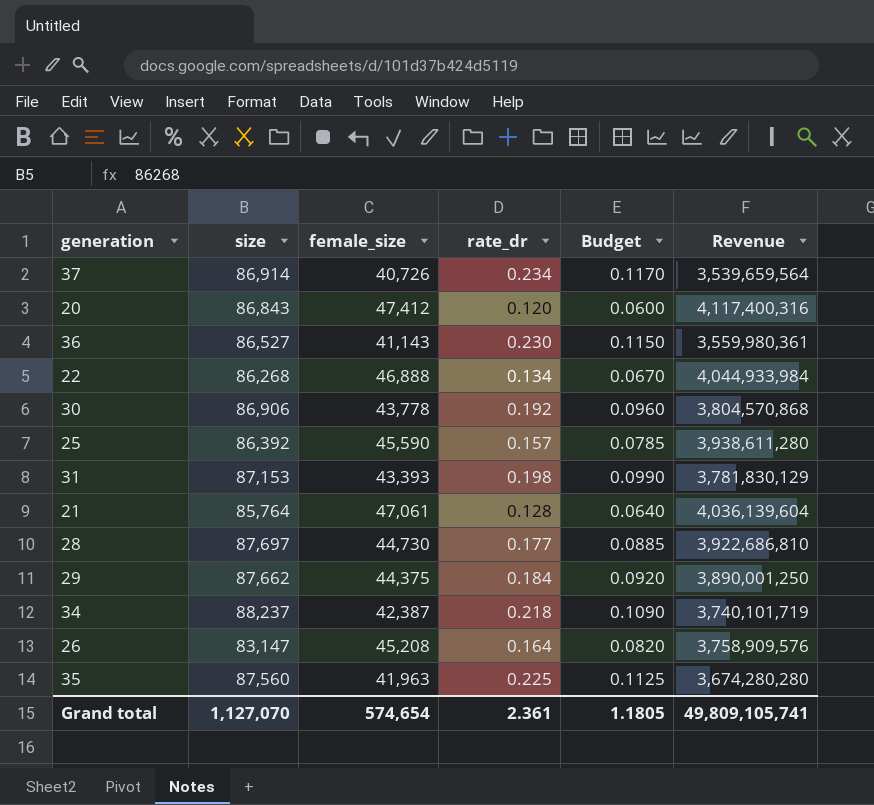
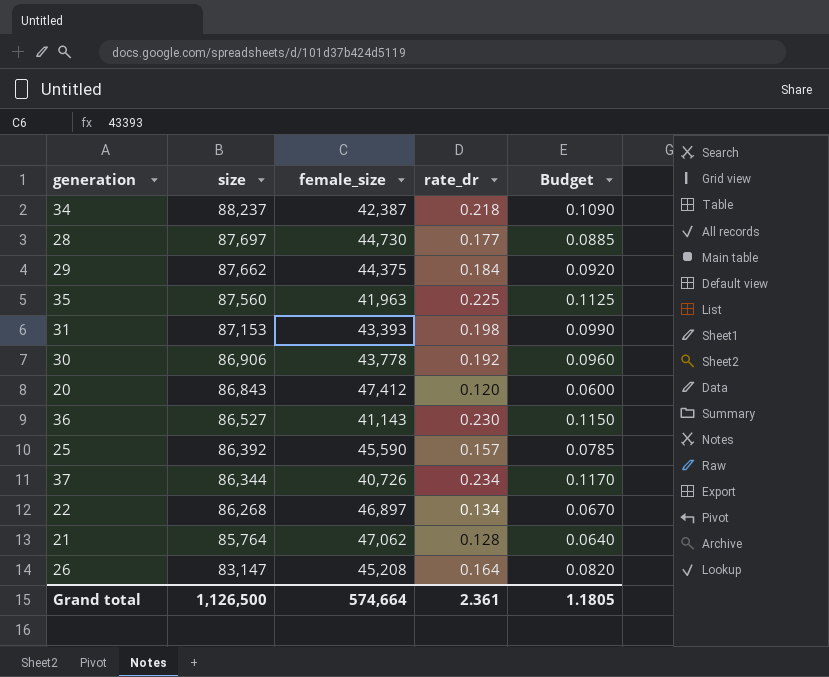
row order: none -> size descending
column Revenue | formula: [size] * [female_size] -> none
37 | size: 86,914 -> 86,344
22 | female_size: 46,888 -> 46,897
21 | female_size: 47,061 -> 47,062
Grand total | size: 1,127,070 -> 1,126,500
Grand total | female_size: 574,654 -> 574,664

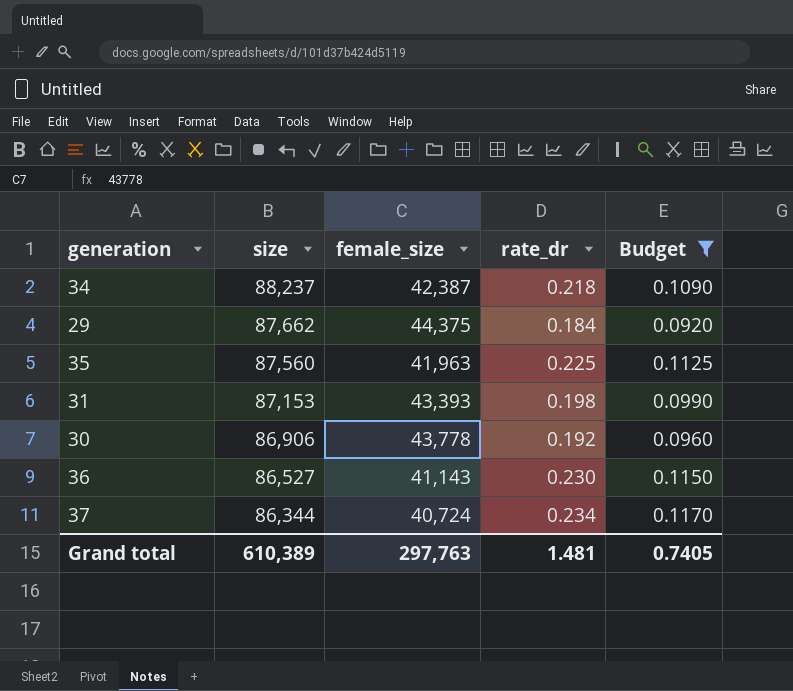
filter: none -> Budget >= 0.0920
37 | female_size: 40,726 -> 40,724
Grand total | size: 1,126,500 -> 610,389
Grand total | female_size: 574,664 -> 297,763
Grand total | rate_dr: 2.361 -> 1.481
Grand total | Budget: 1.1805 -> 0.7405

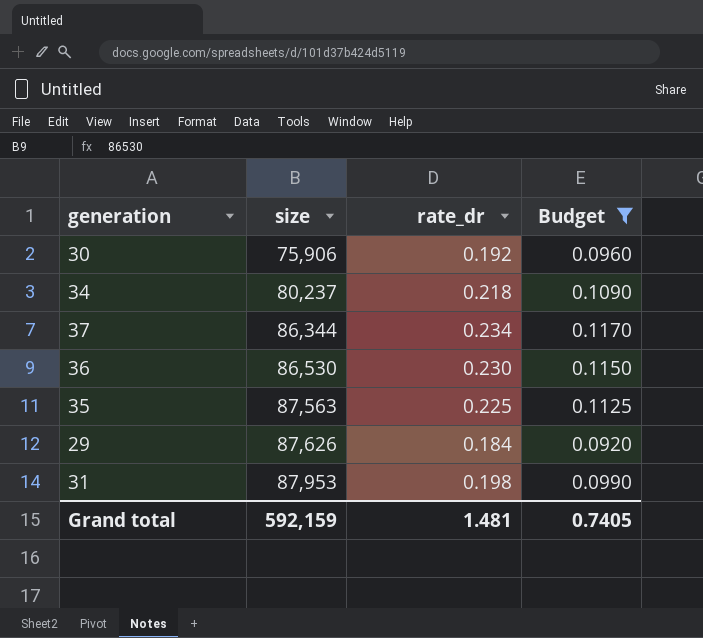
row order: size descending -> size ascending
column female_size | position: 3 -> none
30 | size: 86,906 -> 75,906
34 | size: 88,237 -> 80,237
36 | size: 86,527 -> 86,530
35 | size: 87,560 -> 87,563
29 | size: 87,662 -> 87,626
31 | size: 87,153 -> 87,953
Grand total | size: 610,389 -> 592,159

